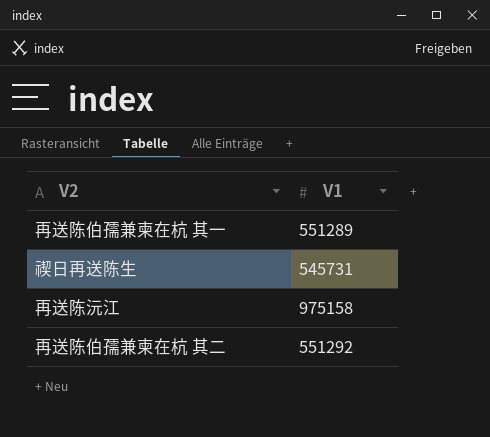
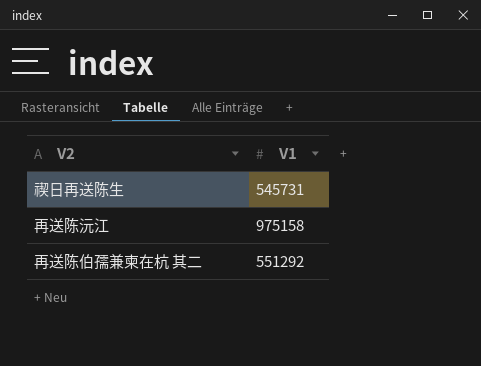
row 再送陈伯孺兼柬在杭 其一: 551289 -> none

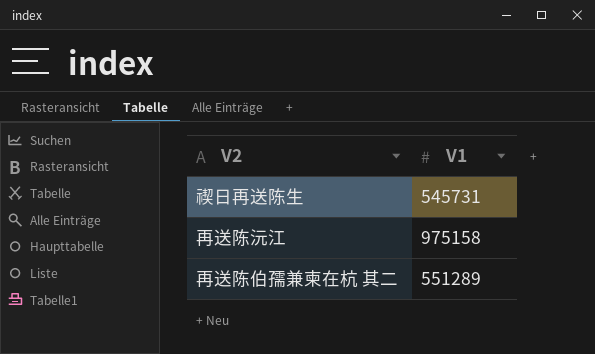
再送陈伯孺兼柬在杭 其二 | V1: 551292 -> 551289

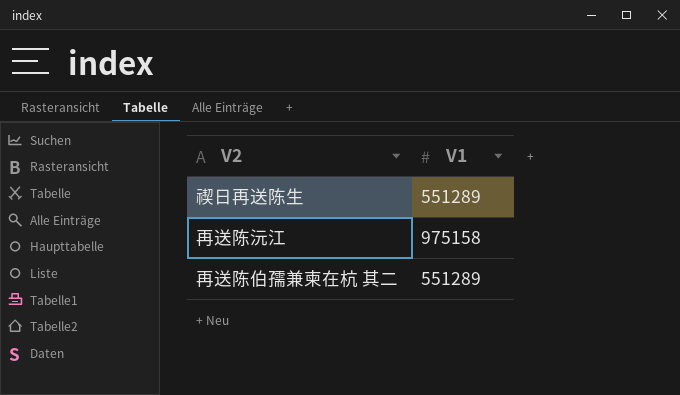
禊日再送陈生 | V1: 545731 -> 551289

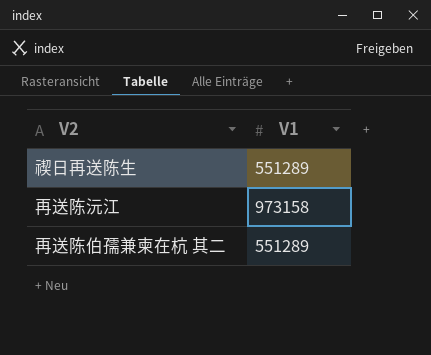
再送陈沅江 | V1: 975158 -> 973158

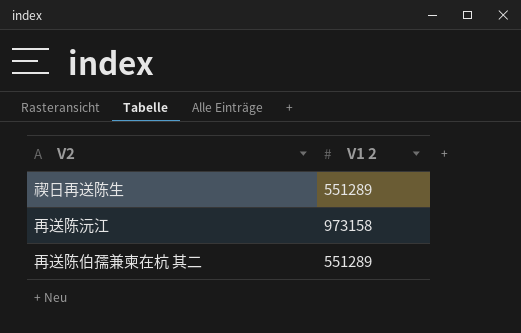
column name: V1 -> V1 2

